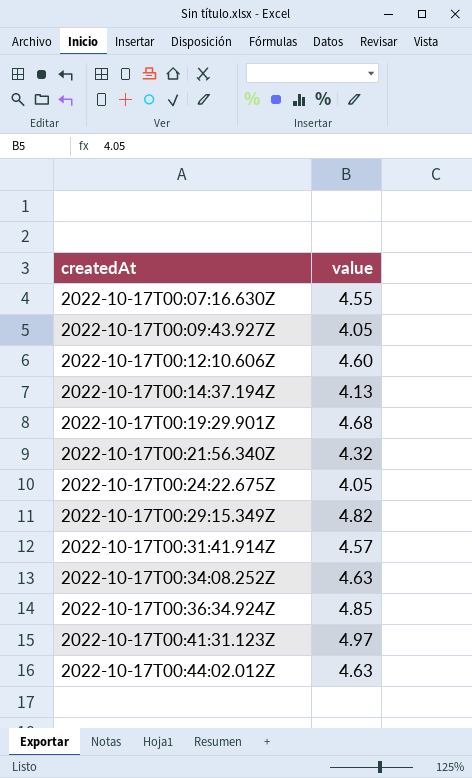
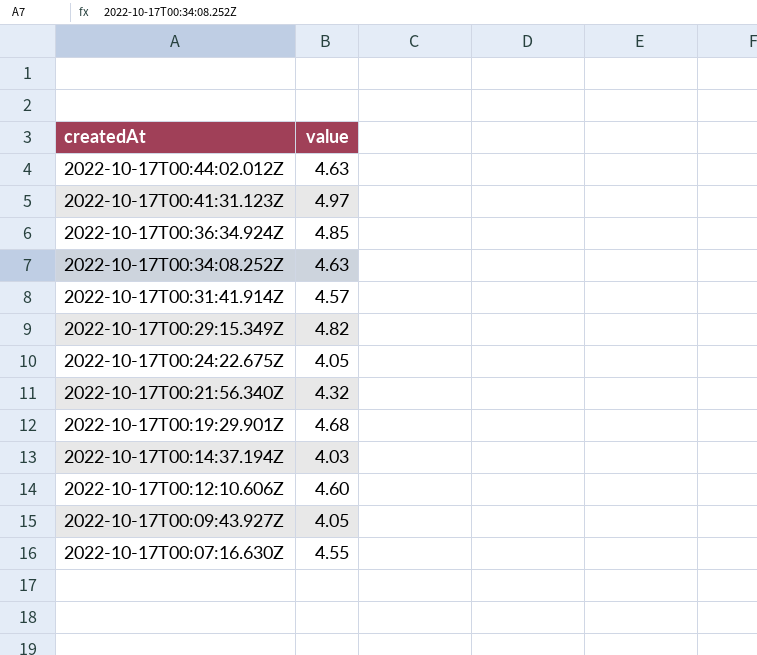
row order: createdAt ascending -> createdAt descending
2022-10-17T00:14:37.194Z | value: 4.13 -> 4.03

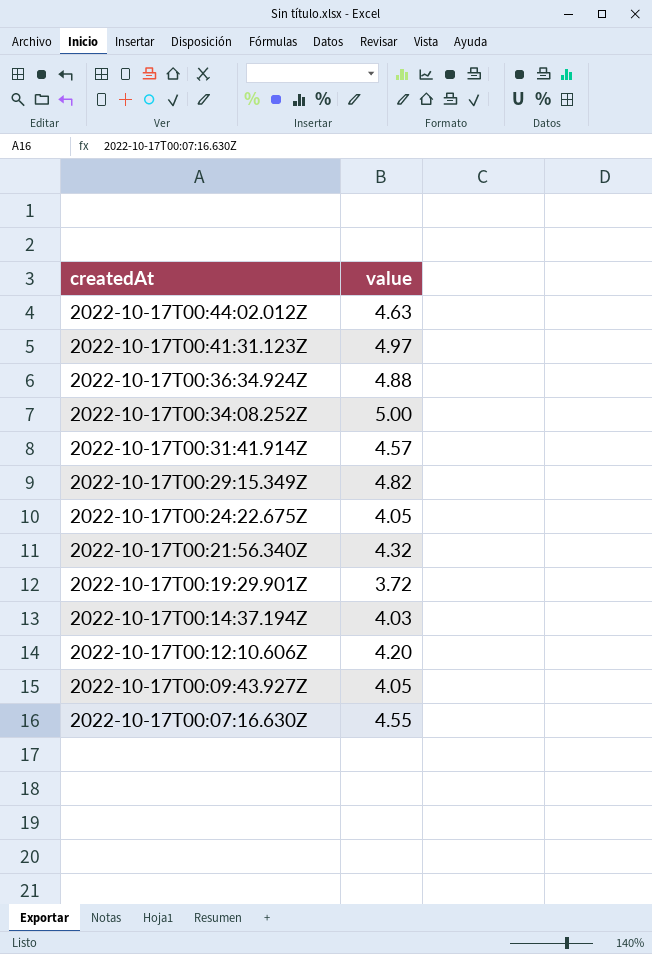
2022-10-17T00:36:34.924Z | value: 4.85 -> 4.88
2022-10-17T00:34:08.252Z | value: 4.63 -> 5.00
2022-10-17T00:19:29.901Z | value: 4.68 -> 3.72
2022-10-17T00:12:10.606Z | value: 4.60 -> 4.20

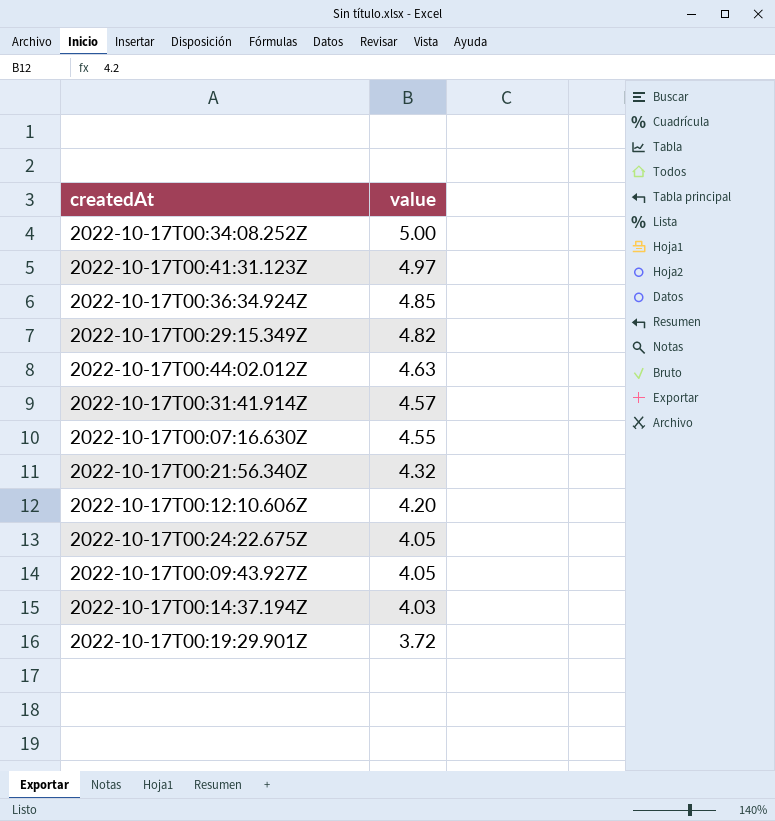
row order: createdAt descending -> value descending
2022-10-17T00:36:34.924Z | value: 4.88 -> 4.85

